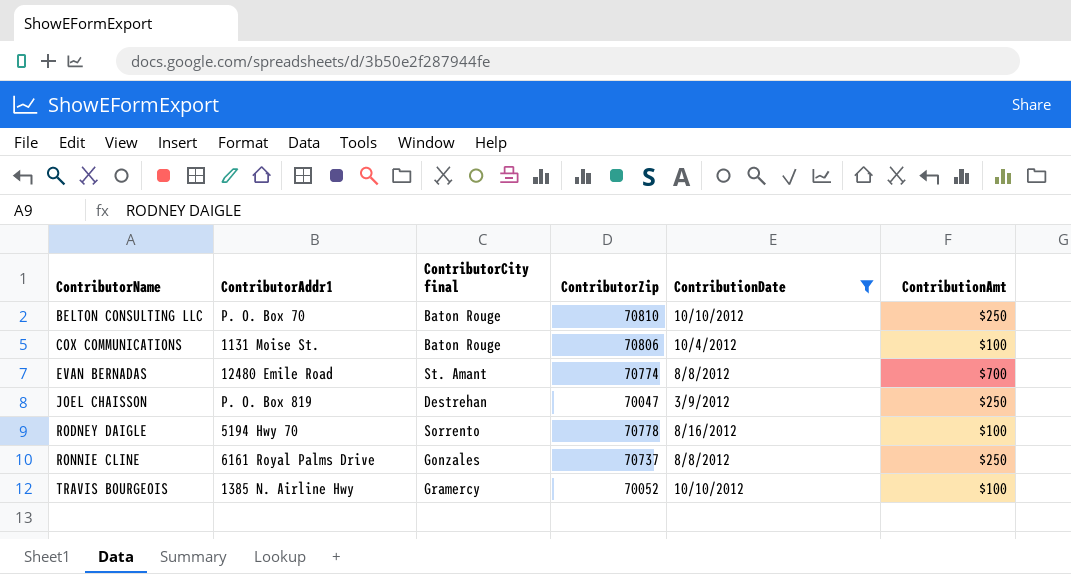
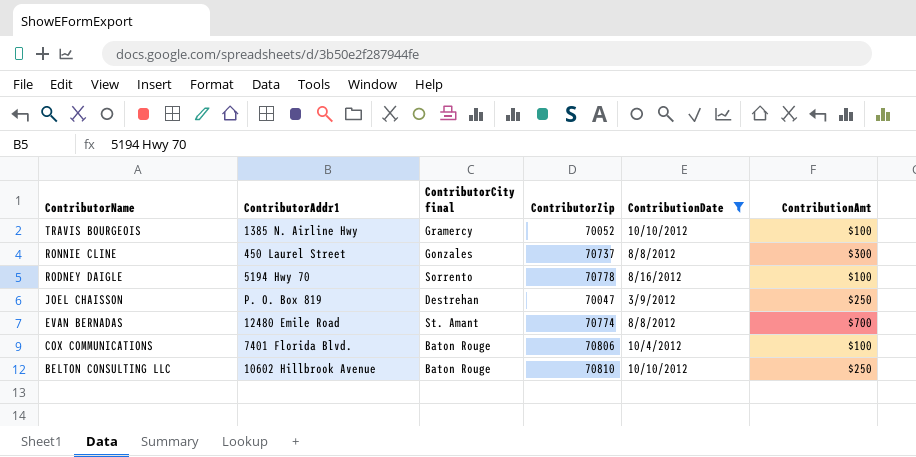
row order: ContributorName ascending -> ContributorName descending
RONNIE CLINE | ContributorAddr1: 6161 Royal Palms Drive -> 450 Laurel Street
RONNIE CLINE | ContributionAmt: $250 -> $300
COX COMMUNICATIONS | ContributorAddr1: 1131 Moise St. -> 7401 Florida Blvd.
BELTON CONSULTING LLC | ContributorAddr1: P. O. Box 70 -> 10602 Hillbrook Avenue

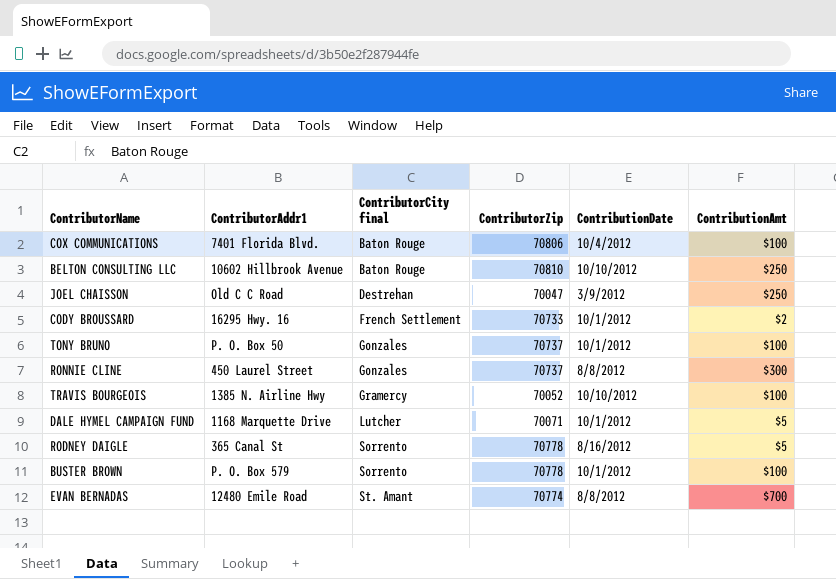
filter: ContributionDate != 10/1/2012 -> none
row order: ContributorName descending -> ContributorCity final ascending
JOEL CHAISSON | ContributorAddr1: P. O. Box 819 -> Old C C Road
RODNEY DAIGLE | ContributorAddr1: 5194 Hwy 70 -> 365 Canal St
RODNEY DAIGLE | ContributionAmt: $100 -> $5

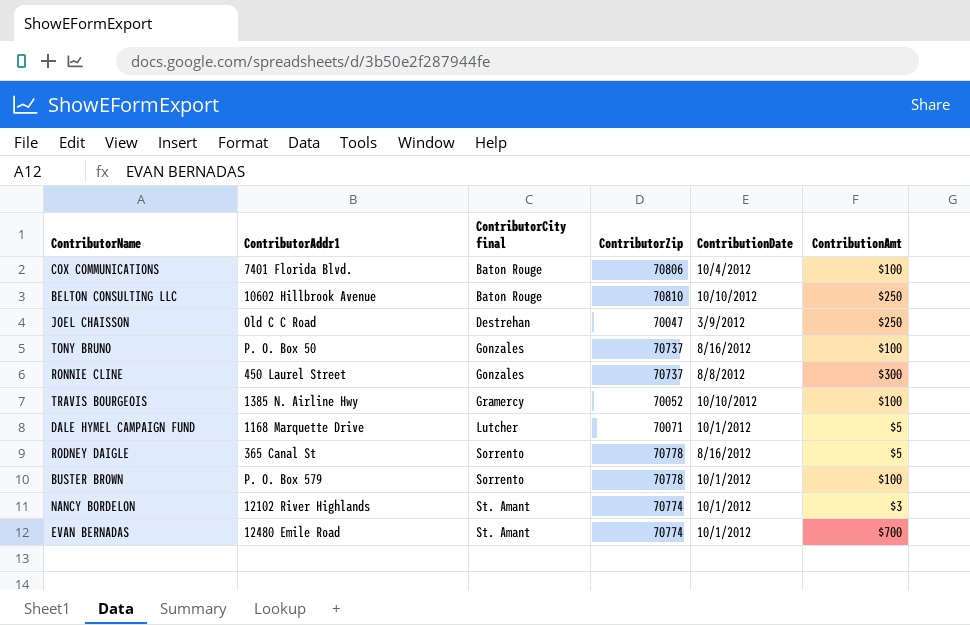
row CODY BROUSSARD: 16295 Hwy. 16 | French Settlement | 70733 | 10/1/2012 | $2 -> none
TONY BRUNO | ContributionDate: 10/1/2012 -> 8/16/2012
row NANCY BORDELON: none -> 12102 River Highlands | St. Amant | 70774 | 10/1/2012 | $3
EVAN BERNADAS | ContributionDate: 8/8/2012 -> 10/1/2012

